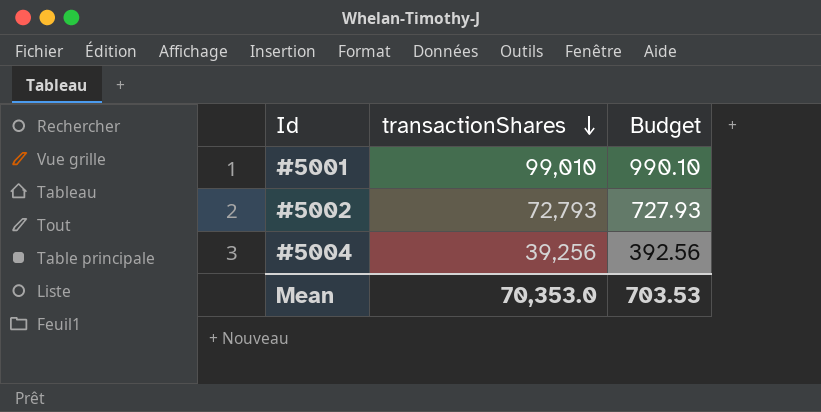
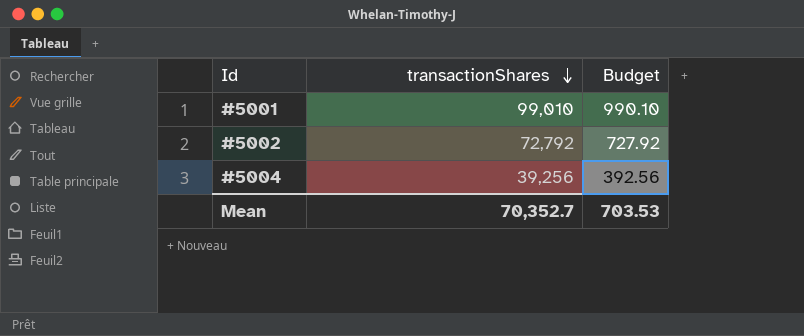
#5002 | transactionShares: 72,793 -> 72,792
#5002 | Budget: 727.93 -> 727.92
Mean | transactionShares: 70,353.0 -> 70,352.7

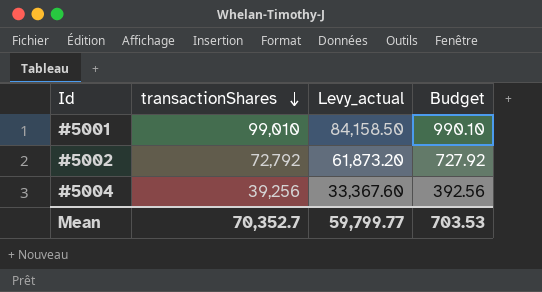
column Levy_actual | formula: none -> [transactionShares] * 0.85

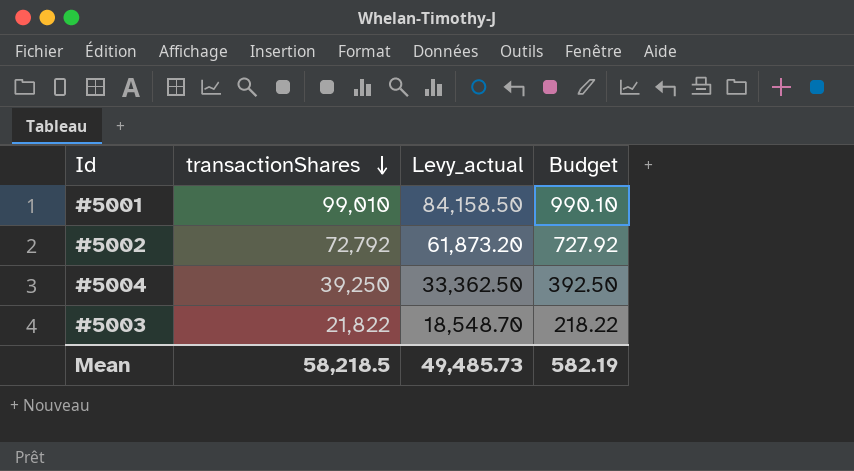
#5004 | transactionShares: 39,256 -> 39,250
#5004 | Levy_actual: 33,367.60 -> 33,362.50
#5004 | Budget: 392.56 -> 392.50
row #5003: none -> 21,822 | 18,548.70 | 218.22
Mean | transactionShares: 70,352.7 -> 58,218.5
Mean | Levy_actual: 59,799.77 -> 49,485.73
Mean | Budget: 703.53 -> 582.19

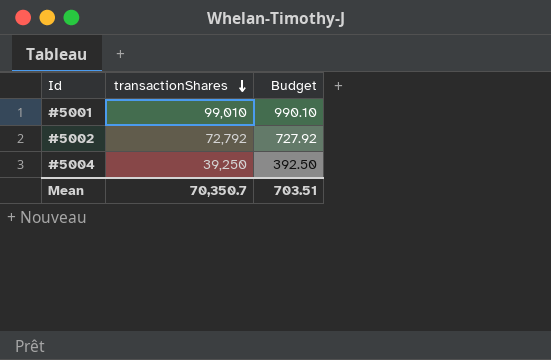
column Levy_actual | formula: [transactionShares] * 0.85 -> none
row #5003: 21,822 | 18,548.70 | 218.22 -> none
Mean | transactionShares: 58,218.5 -> 70,350.7
Mean | Budget: 582.19 -> 703.51

